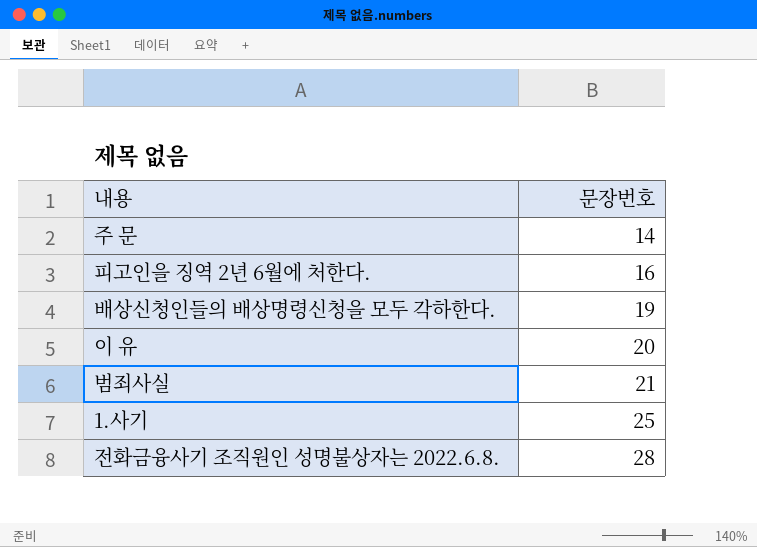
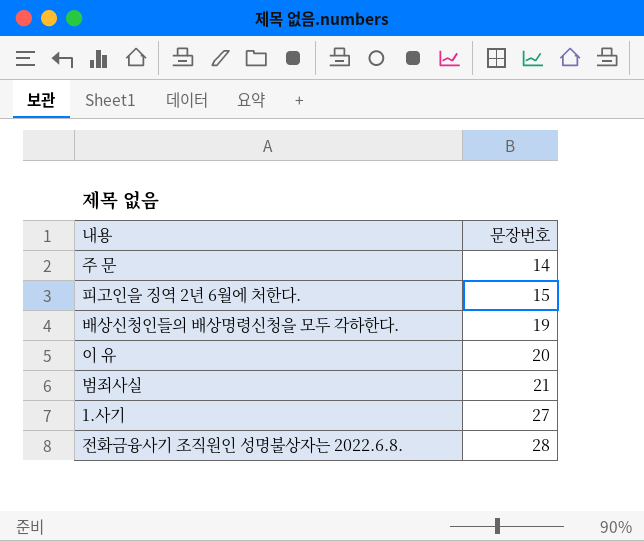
피고인을 징역 2년 6월에 처한다. | 문장번호: 16 -> 15
1.사기 | 문장번호: 25 -> 27

